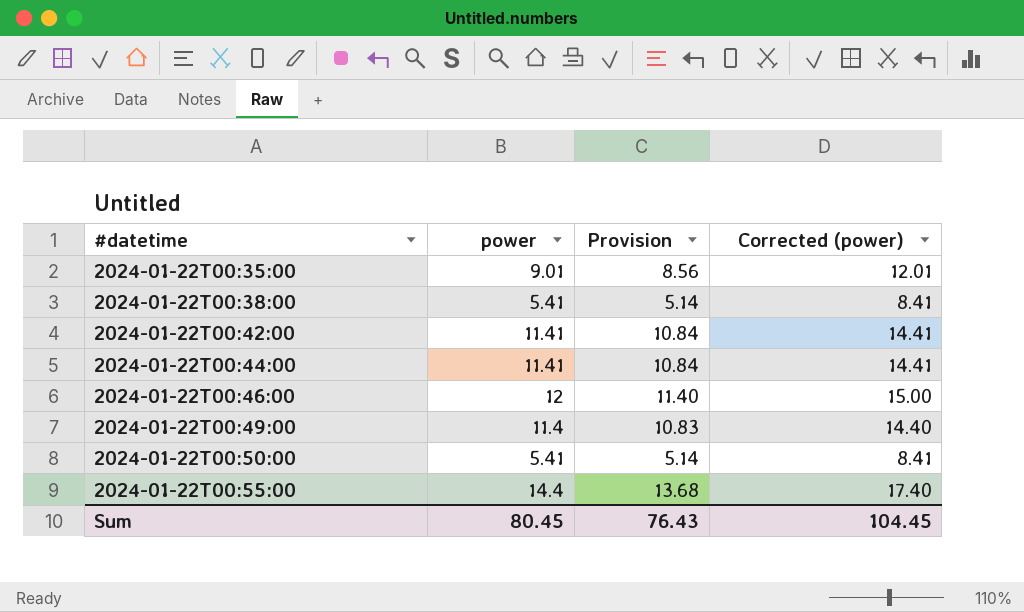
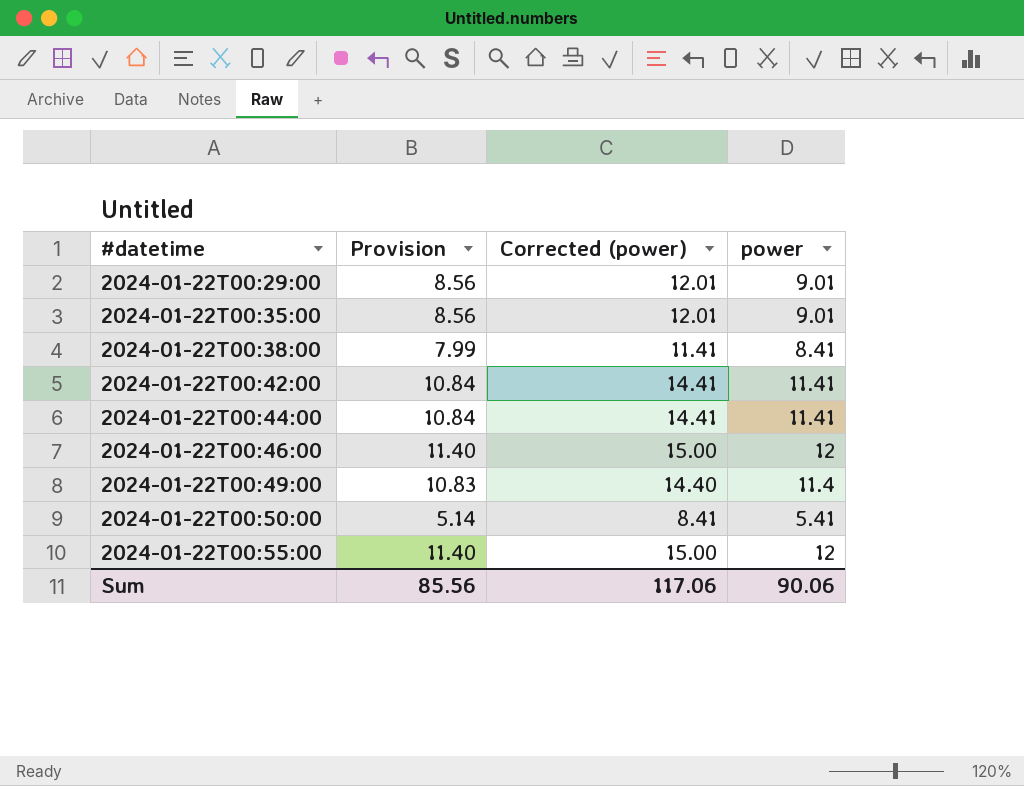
column power | position: 2 -> 4
row 2024-01-22T00:29:00: none -> 8.56 | 12.01 | 9.01
2024-01-22T00:38:00 | Provision: 5.14 -> 7.99
2024-01-22T00:38:00 | Corrected (power): 8.41 -> 11.41
2024-01-22T00:38:00 | power: 5.41 -> 8.41
2024-01-22T00:55:00 | Provision: 13.68 -> 11.40
2024-01-22T00:55:00 | Corrected (power): 17.40 -> 15.00
2024-01-22T00:55:00 | power: 14.4 -> 12
Sum | Provision: 76.43 -> 85.56
Sum | Corrected (power): 104.45 -> 117.06
Sum | power: 80.45 -> 90.06

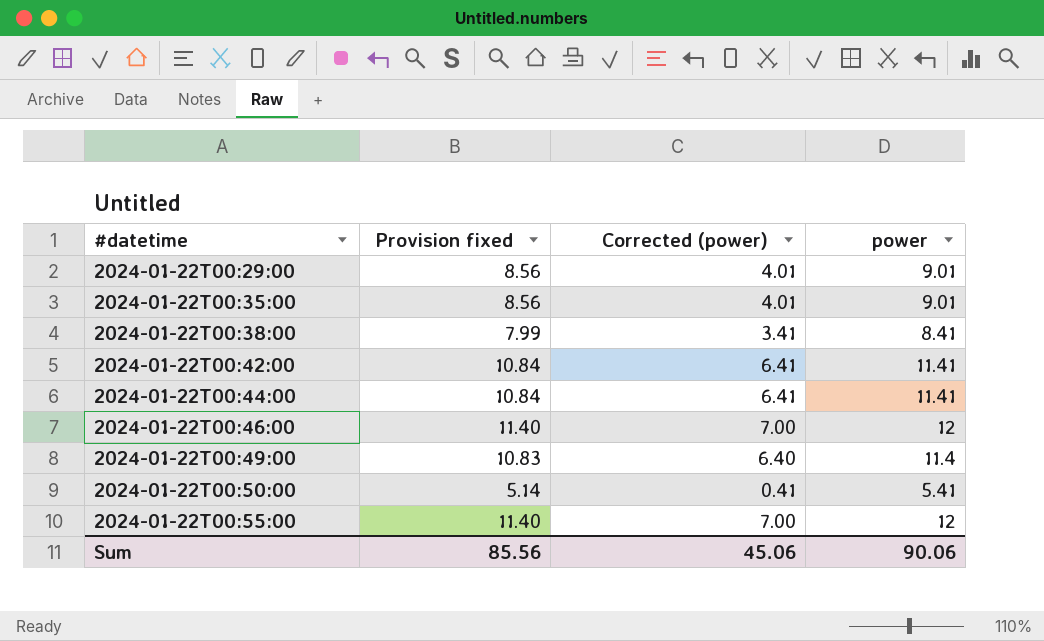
column name: Provision -> Provision fixed
column Corrected (power) | formula: [power] + 3 -> [power] - 5
Sum | Corrected (power): 117.06 -> 45.06

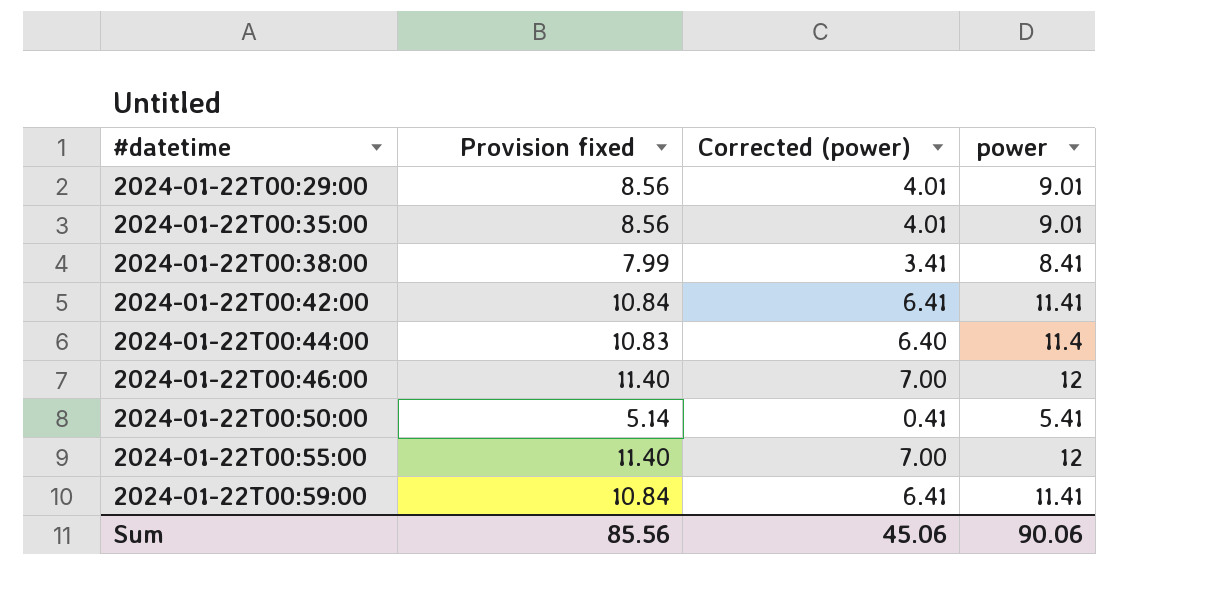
row 2024-01-22T00:49:00: 10.83 | 6.40 | 11.4 -> none
2024-01-22T00:44:00 | Provision fixed: 10.84 -> 10.83
2024-01-22T00:44:00 | Corrected (power): 6.41 -> 6.40
2024-01-22T00:44:00 | power: 11.41 -> 11.4
row 2024-01-22T00:59:00: none -> 10.84 | 6.41 | 11.41

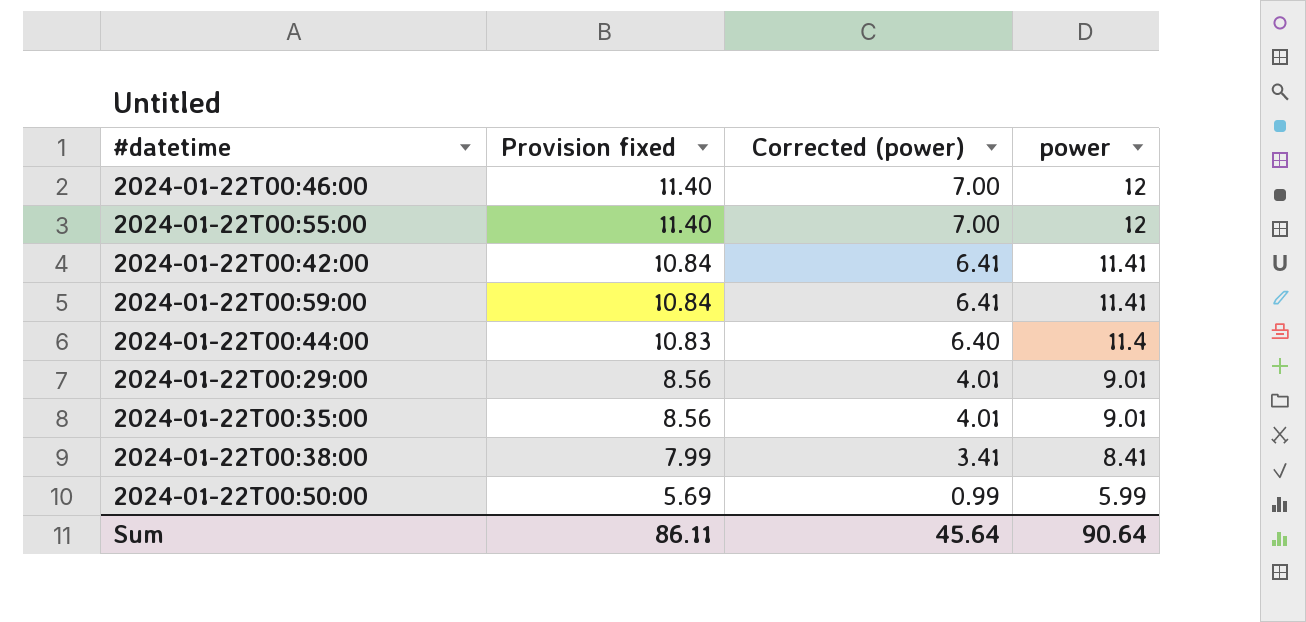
row order: #datetime ascending -> Provision fixed descending
2024-01-22T00:50:00 | Provision fixed: 5.14 -> 5.69
2024-01-22T00:50:00 | Corrected (power): 0.41 -> 0.99
2024-01-22T00:50:00 | power: 5.41 -> 5.99
Sum | Provision fixed: 85.56 -> 86.11
Sum | Corrected (power): 45.06 -> 45.64
Sum | power: 90.06 -> 90.64

